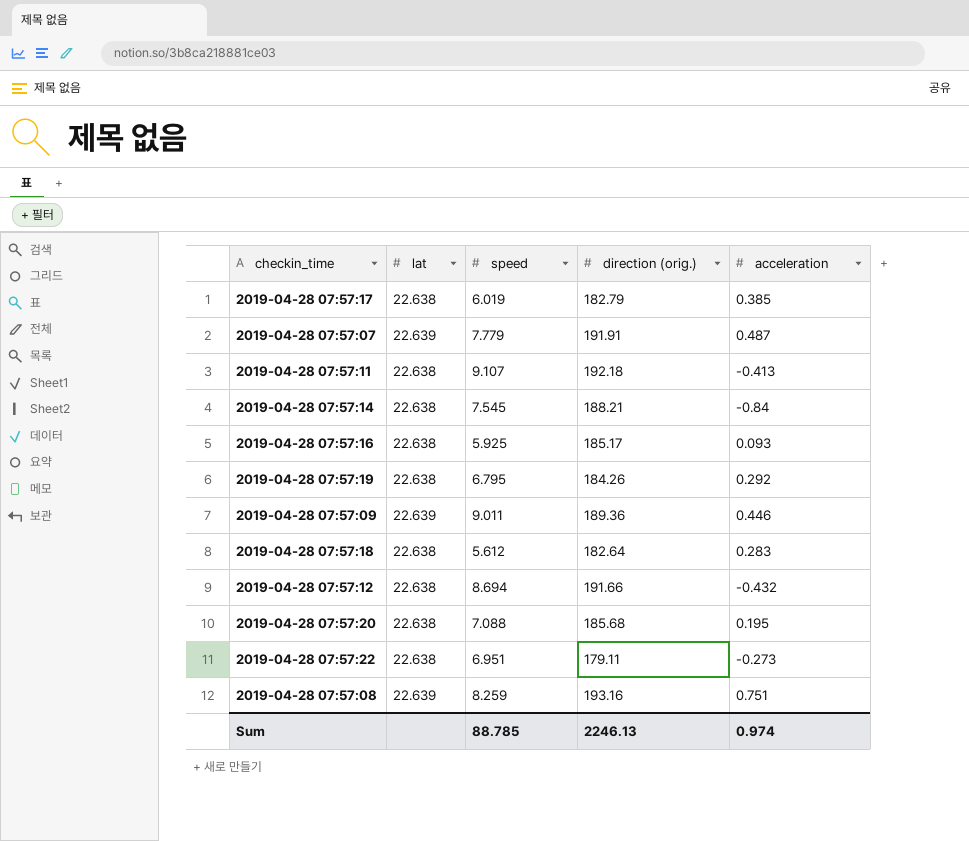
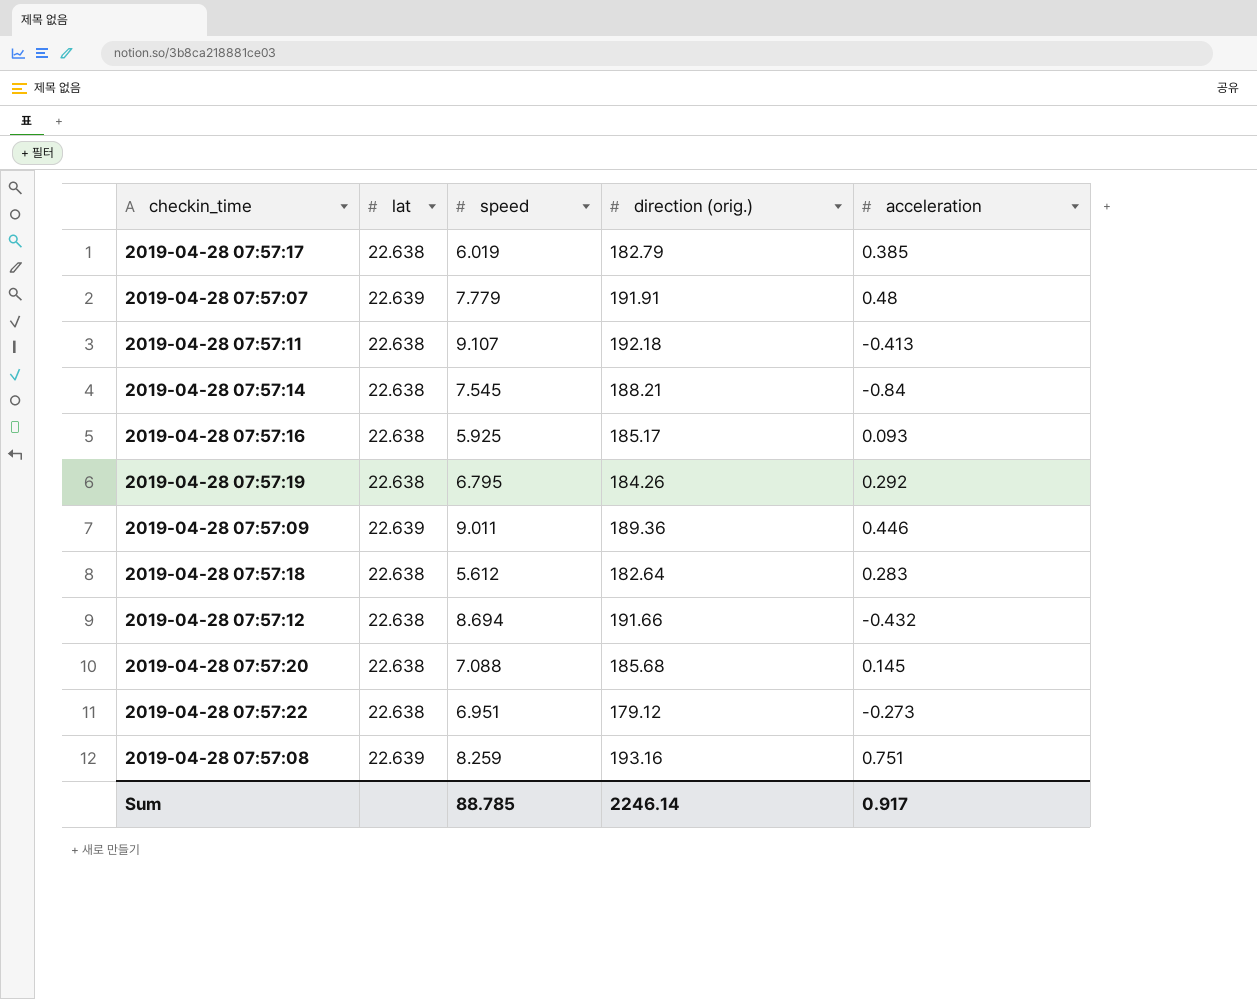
2019-04-28 07:57:07 | acceleration: 0.487 -> 0.48
2019-04-28 07:57:20 | acceleration: 0.195 -> 0.145
2019-04-28 07:57:22 | direction (orig.): 179.11 -> 179.12
Sum | direction (orig.): 2246.13 -> 2246.14
Sum | acceleration: 0.974 -> 0.917

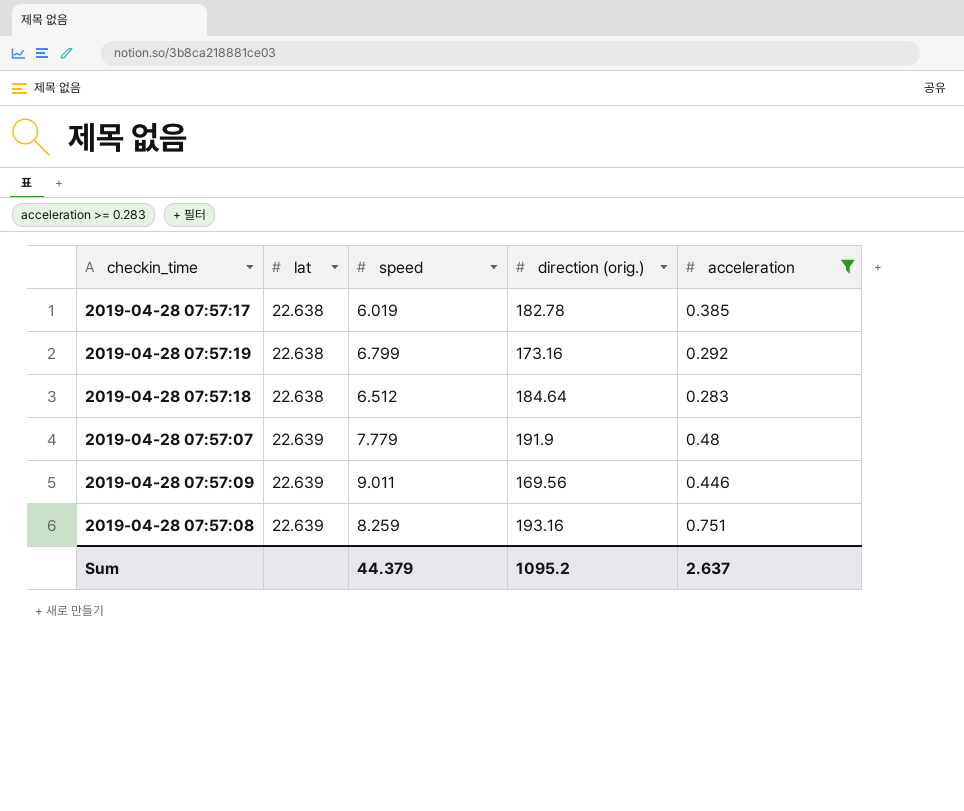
filter: none -> acceleration >= 0.283
row order: none -> lat ascending
2019-04-28 07:57:17 | direction (orig.): 182.79 -> 182.78
2019-04-28 07:57:19 | speed: 6.795 -> 6.799
2019-04-28 07:57:19 | direction (orig.): 184.26 -> 173.16
2019-04-28 07:57:18 | speed: 5.612 -> 6.512
2019-04-28 07:57:18 | direction (orig.): 182.64 -> 184.64
2019-04-28 07:57:07 | direction (orig.): 191.91 -> 191.9
2019-04-28 07:57:09 | direction (orig.): 189.36 -> 169.56
Sum | speed: 88.785 -> 44.379
Sum | direction (orig.): 2246.14 -> 1095.2
Sum | acceleration: 0.917 -> 2.637

